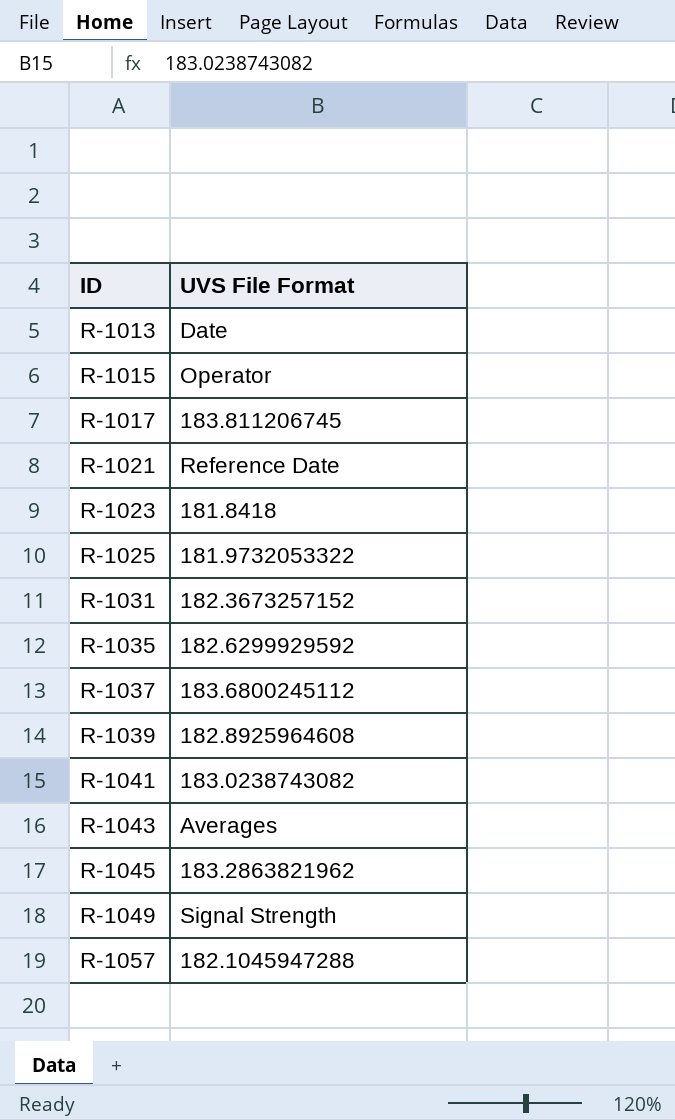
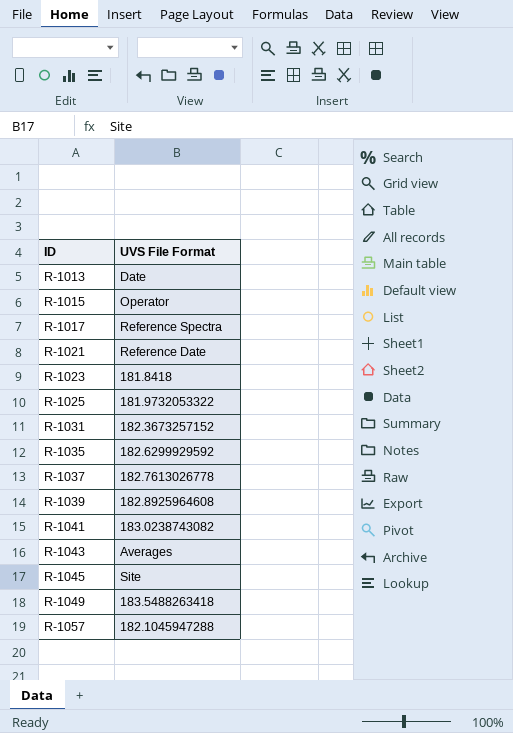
R-1017 | UVS File Format: 183.811206745 -> Reference Spectra
R-1037 | UVS File Format: 183.6800245112 -> 182.7613026778
R-1045 | UVS File Format: 183.2863821962 -> Site
R-1049 | UVS File Format: Signal Strength -> 183.5488263418

